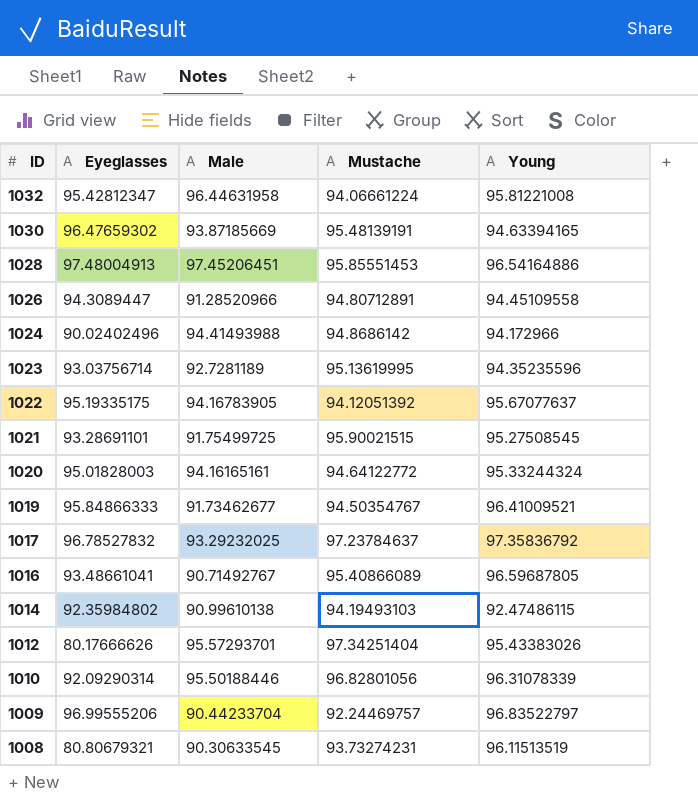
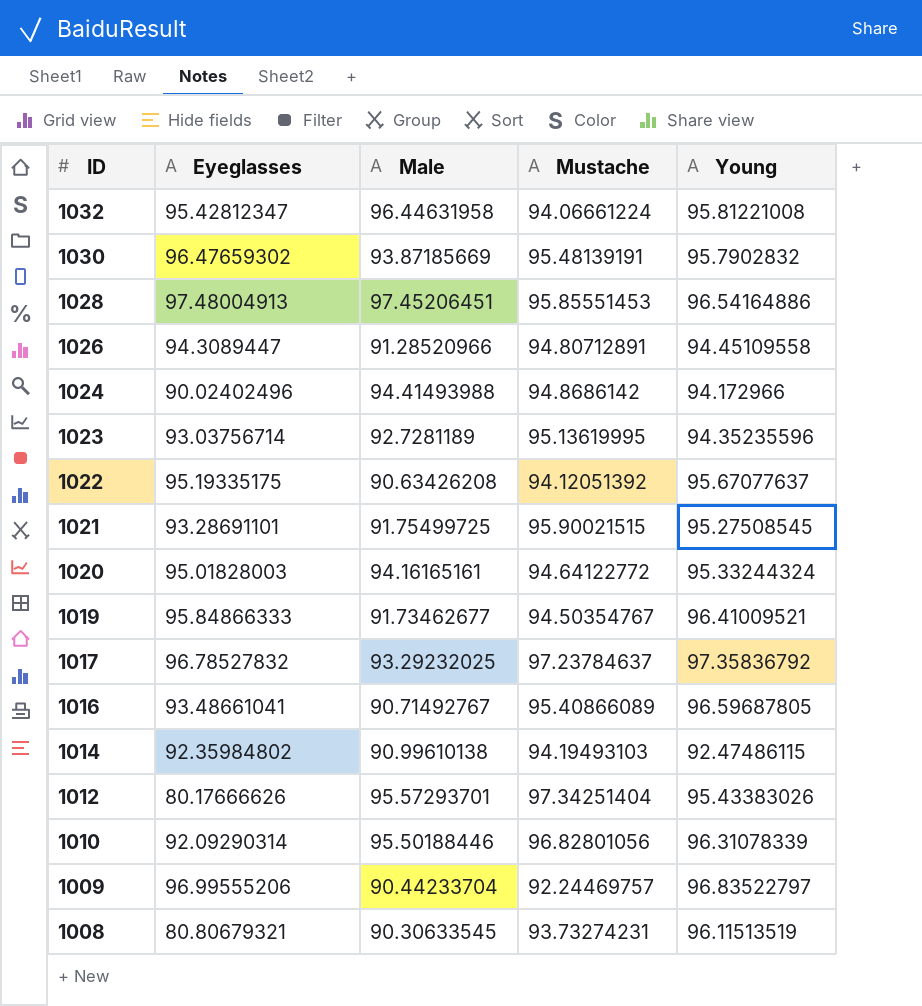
1030 | Young: 94.63394165 -> 95.7902832
1022 | Male: 94.16783905 -> 90.63426208

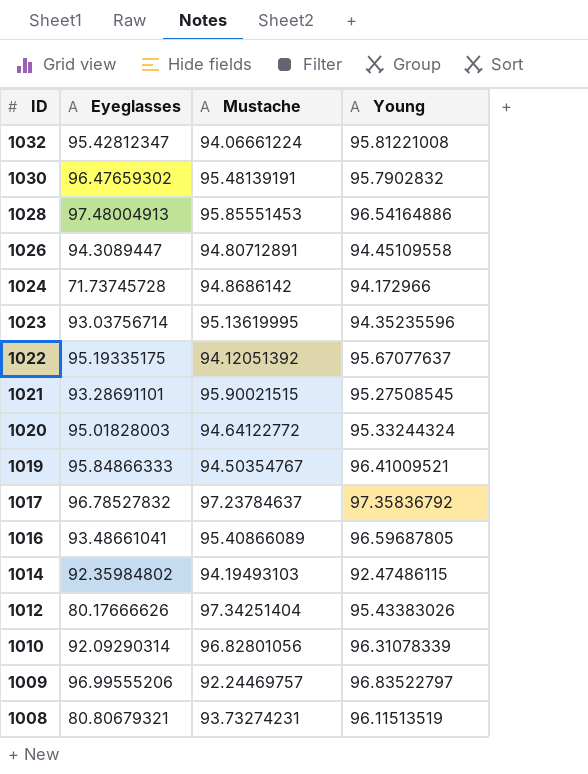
column Male | position: 3 -> none
1024 | Eyeglasses: 90.02402496 -> 71.73745728

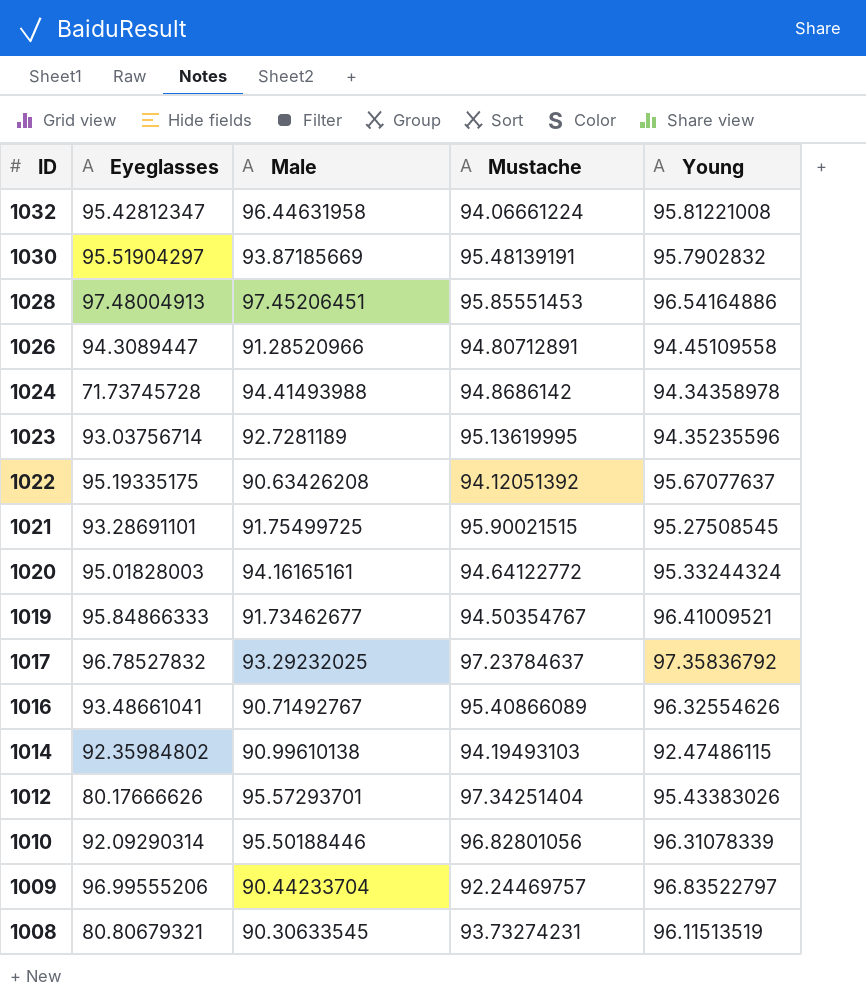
column Male | position: none -> 3
1030 | Eyeglasses: 96.47659302 -> 95.51904297
1024 | Young: 94.172966 -> 94.34358978
1016 | Young: 96.59687805 -> 96.32554626

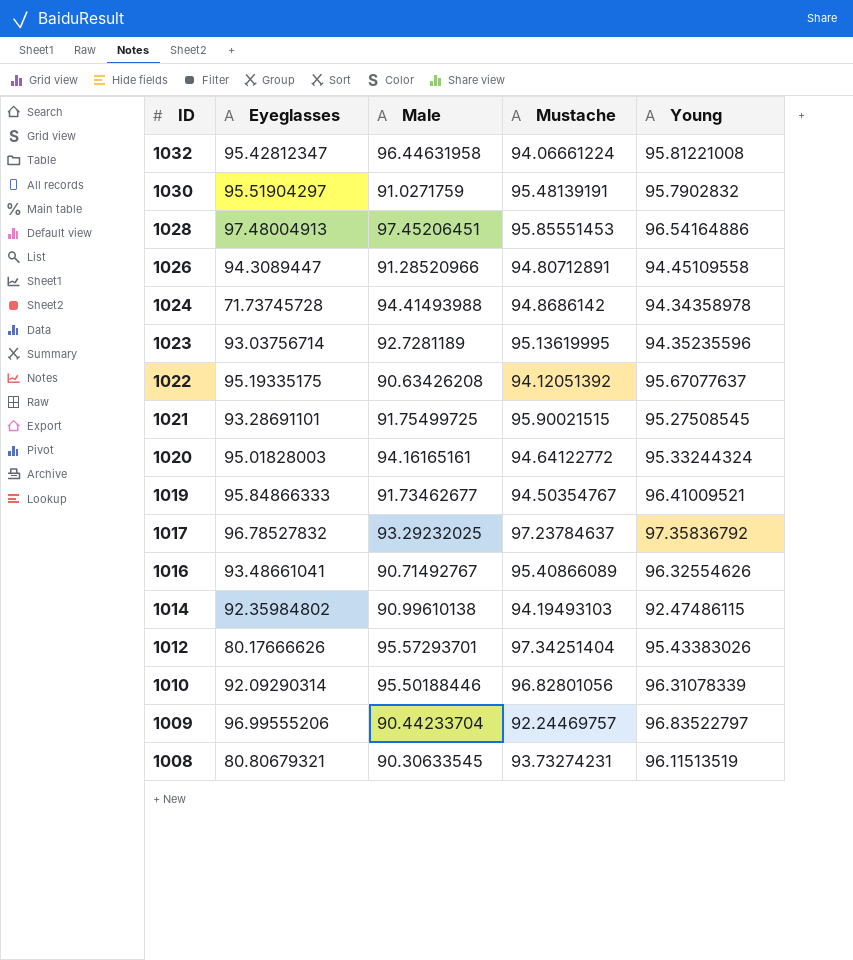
1030 | Male: 93.87185669 -> 91.0271759

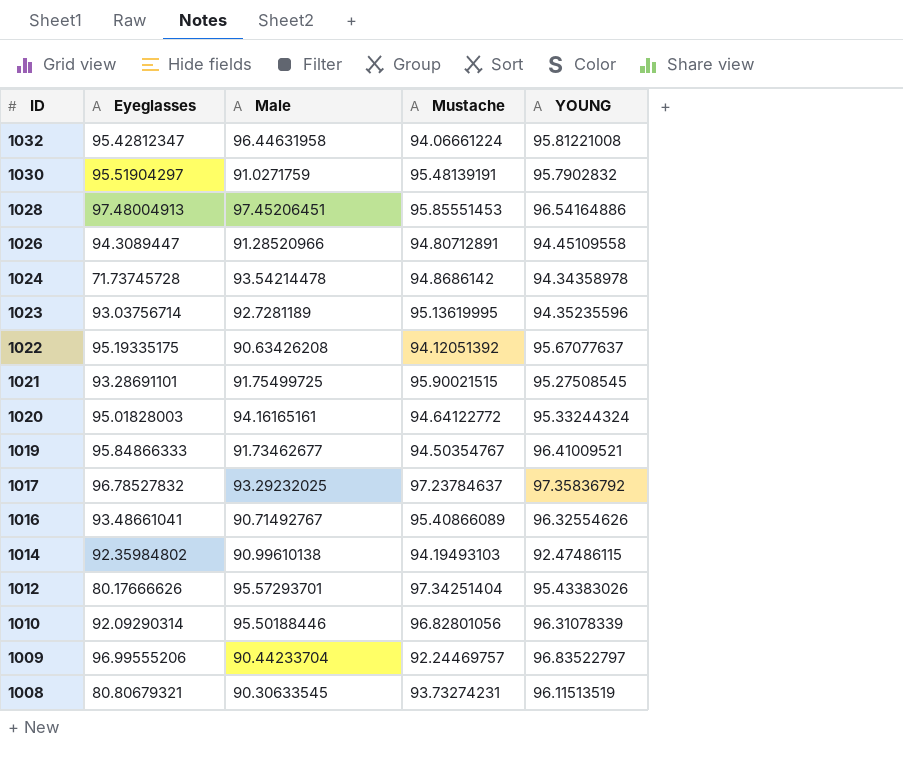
column name: Young -> YOUNG
1024 | Male: 94.41493988 -> 93.54214478

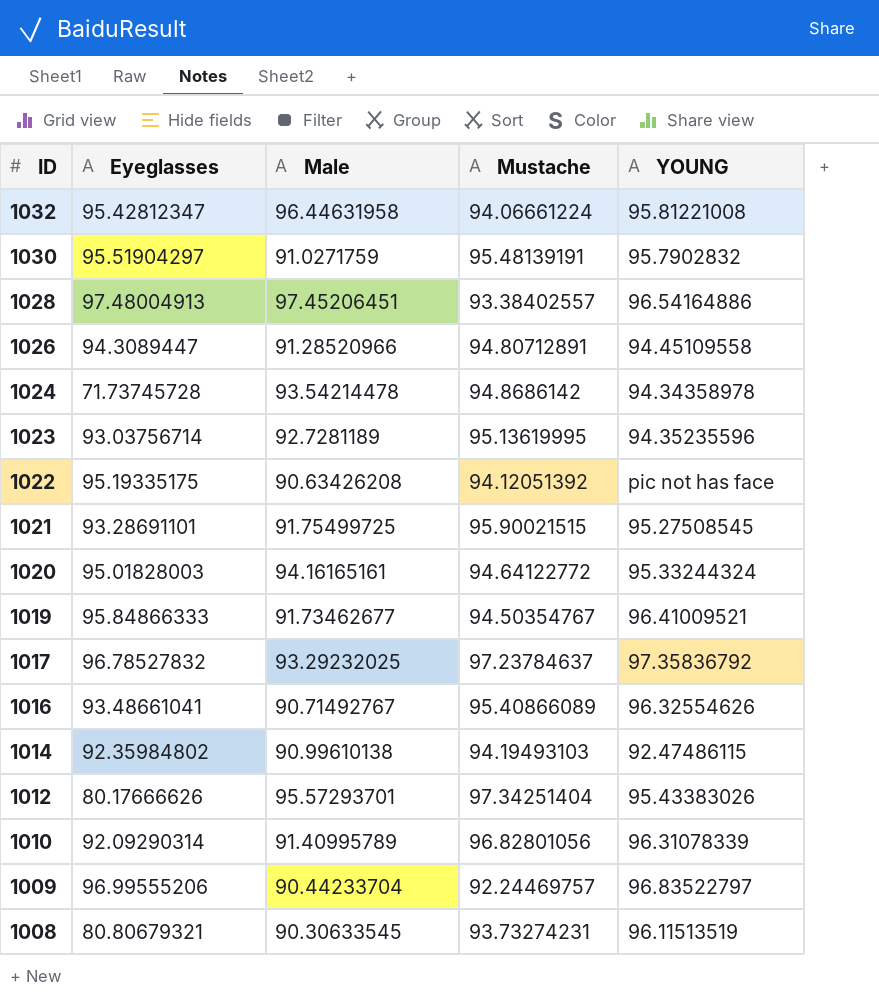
1028 | Mustache: 95.85551453 -> 93.38402557
1022 | YOUNG: 95.67077637 -> pic not has face
1010 | Male: 95.50188446 -> 91.40995789

